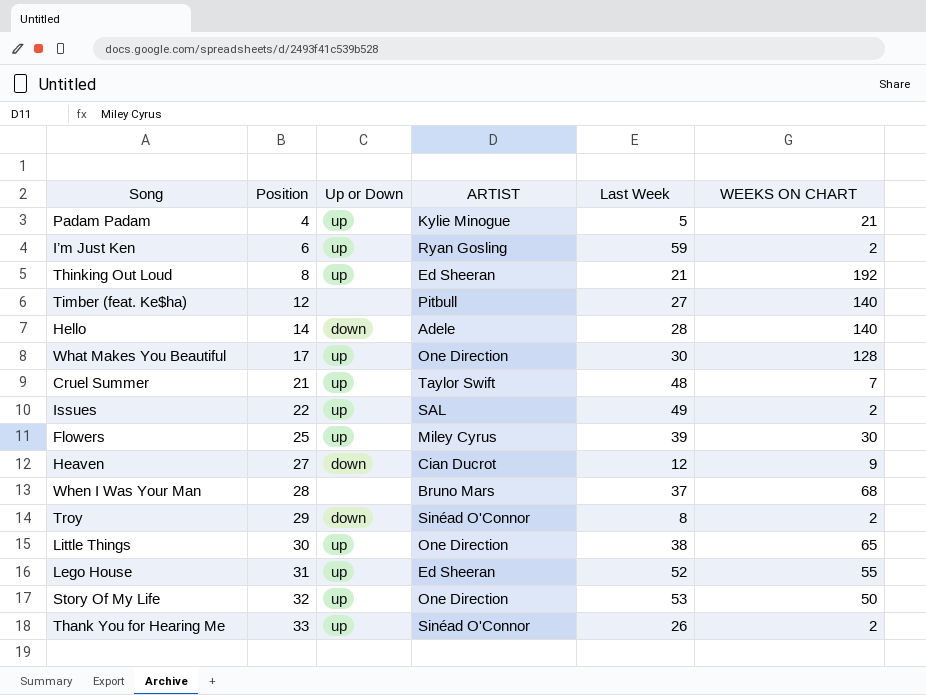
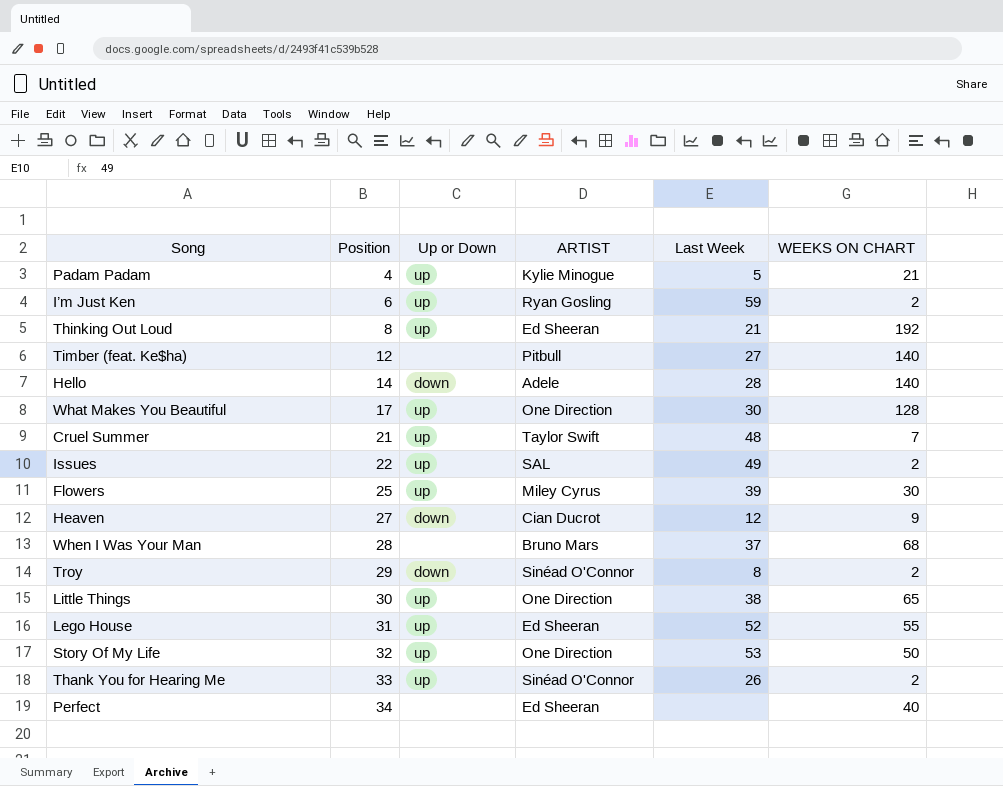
row Perfect: none -> 34 | none | Ed Sheeran | none | 40

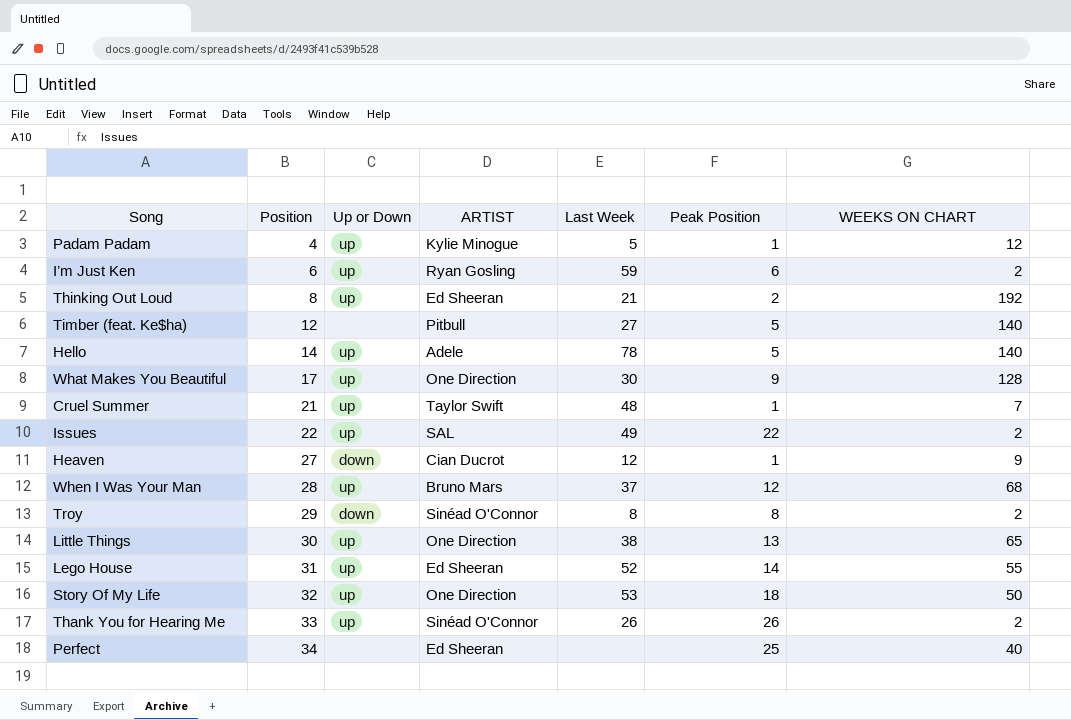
column Peak Position | position: none -> 6
row Flowers: 25 | up | Miley Cyrus | 39 | 30 -> none
Padam Padam | WEEKS ON CHART: 21 -> 12
Hello | Up or Down: down -> up
Hello | Last Week: 28 -> 78
When I Was Your Man | Up or Down: none -> up

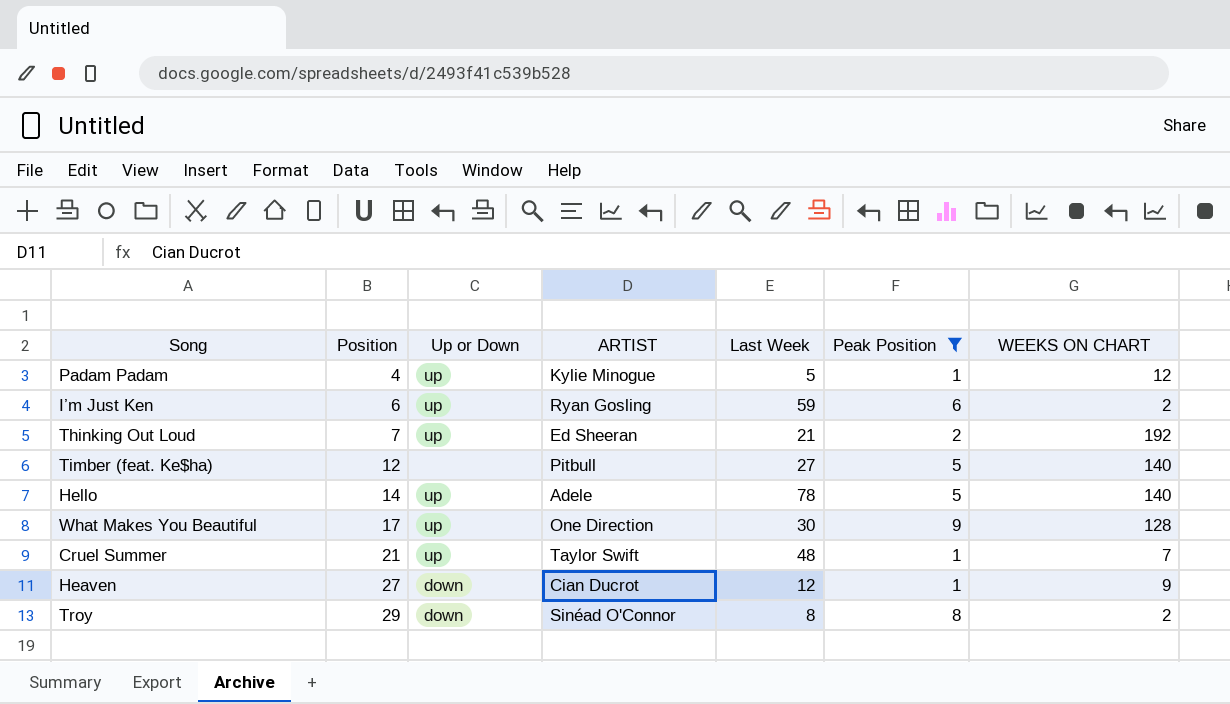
filter: none -> Peak Position <= 9
Thinking Out Loud | Position: 8 -> 7

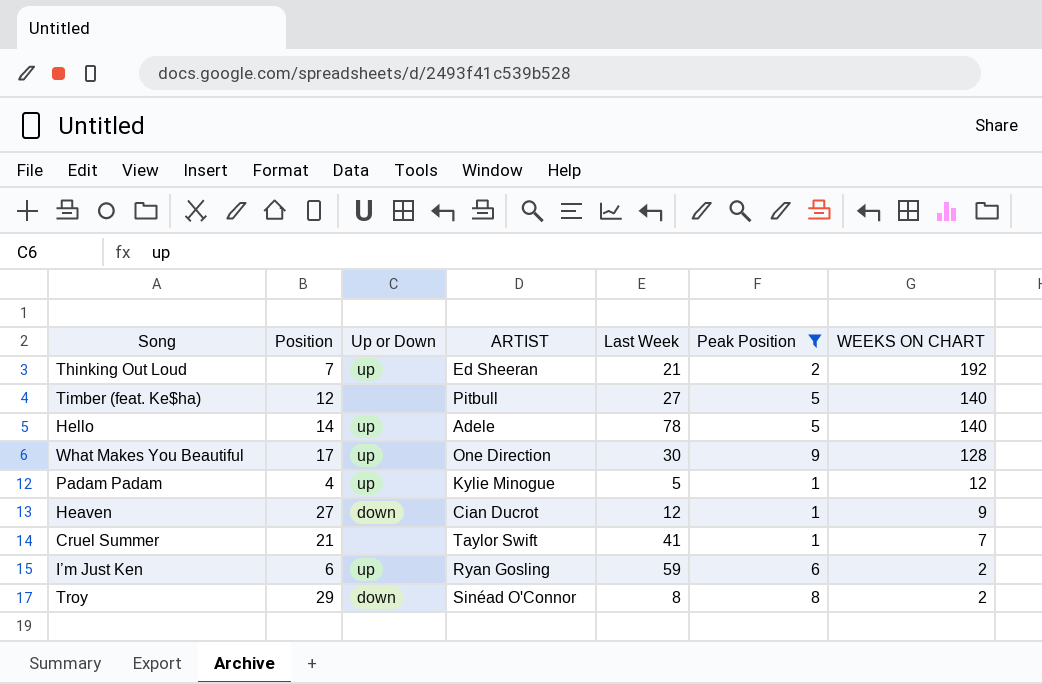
row order: Position ascending -> WEEKS ON CHART descending
Cruel Summer | Up or Down: up -> none
Cruel Summer | Last Week: 48 -> 41

